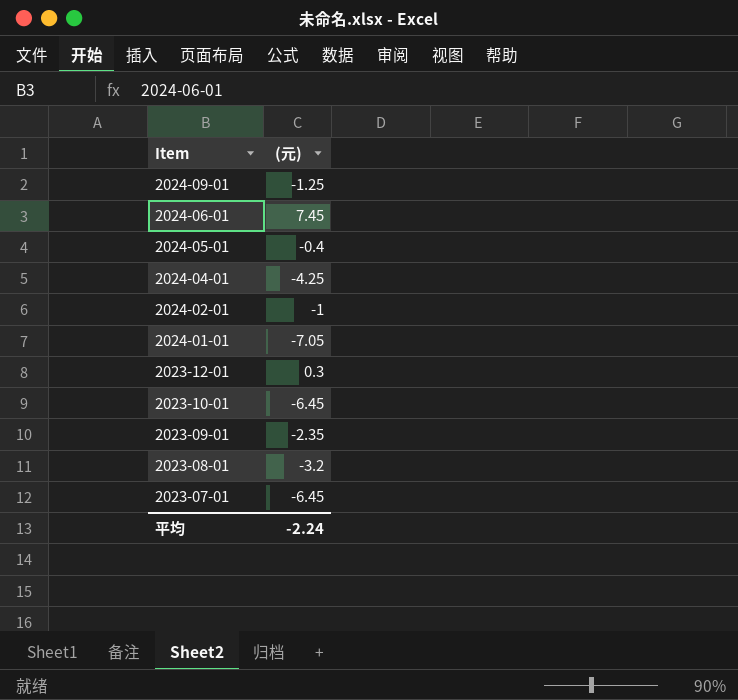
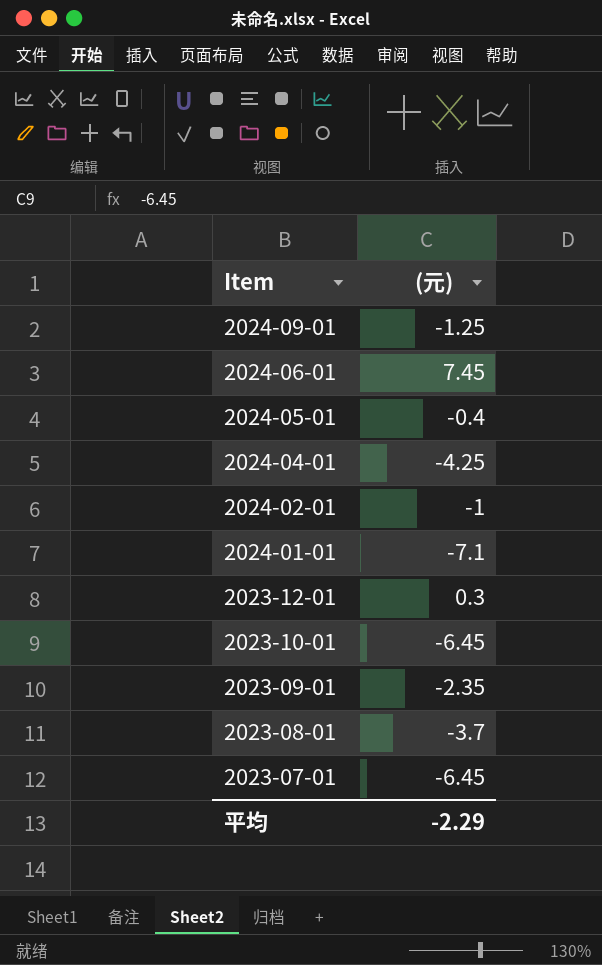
2024-01-01 | (元): -7.05 -> -7.1
2023-08-01 | (元): -3.2 -> -3.7
平均 | (元): -2.24 -> -2.29

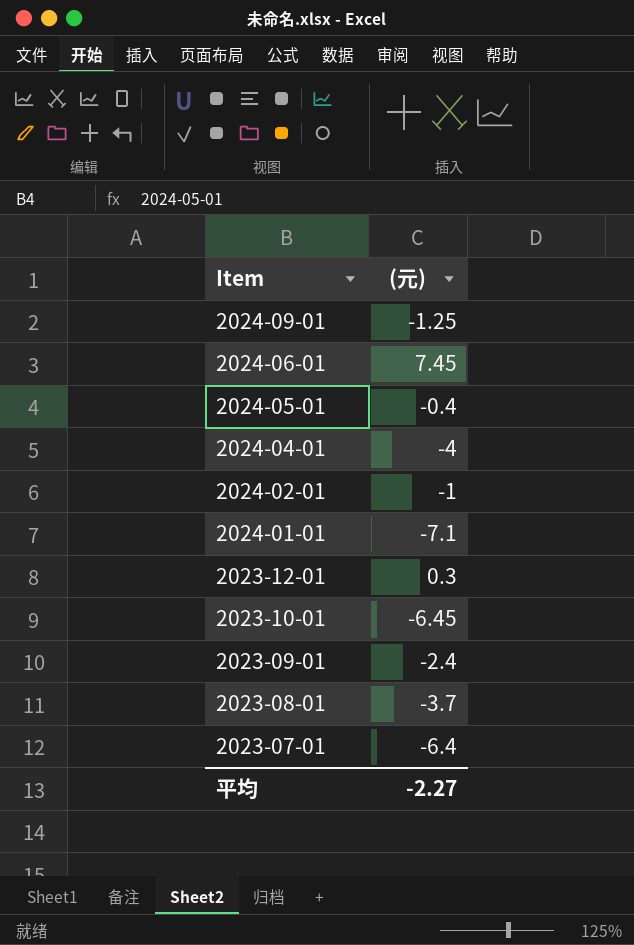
2024-04-01 | (元): -4.25 -> -4
2023-09-01 | (元): -2.35 -> -2.4
2023-07-01 | (元): -6.45 -> -6.4
平均 | (元): -2.29 -> -2.27

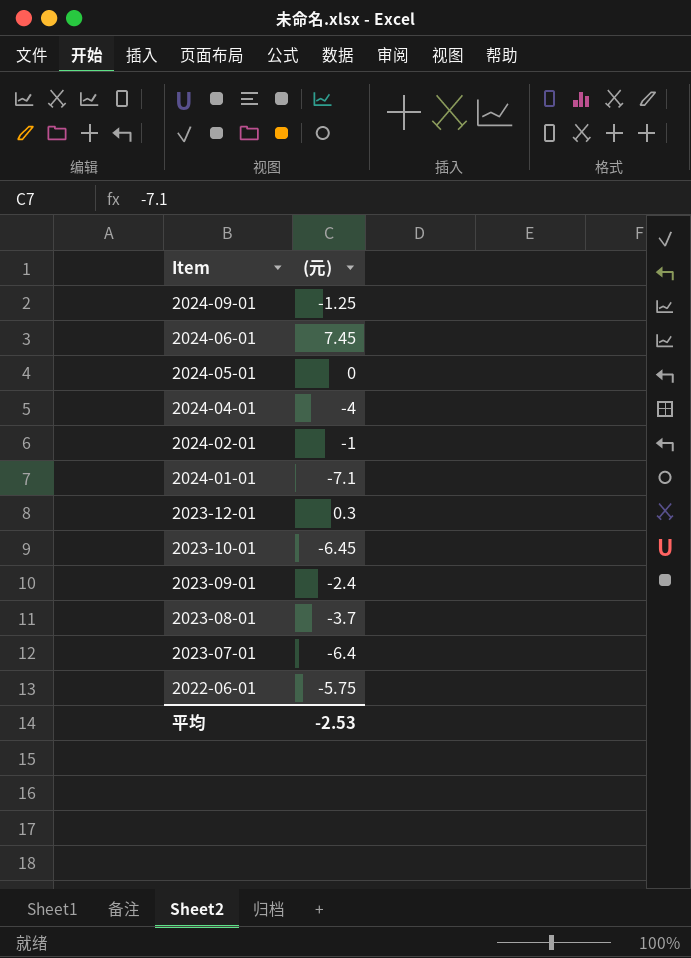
2024-05-01 | (元): -0.4 -> 0
row 2022-06-01: none -> -5.75
平均 | (元): -2.27 -> -2.53

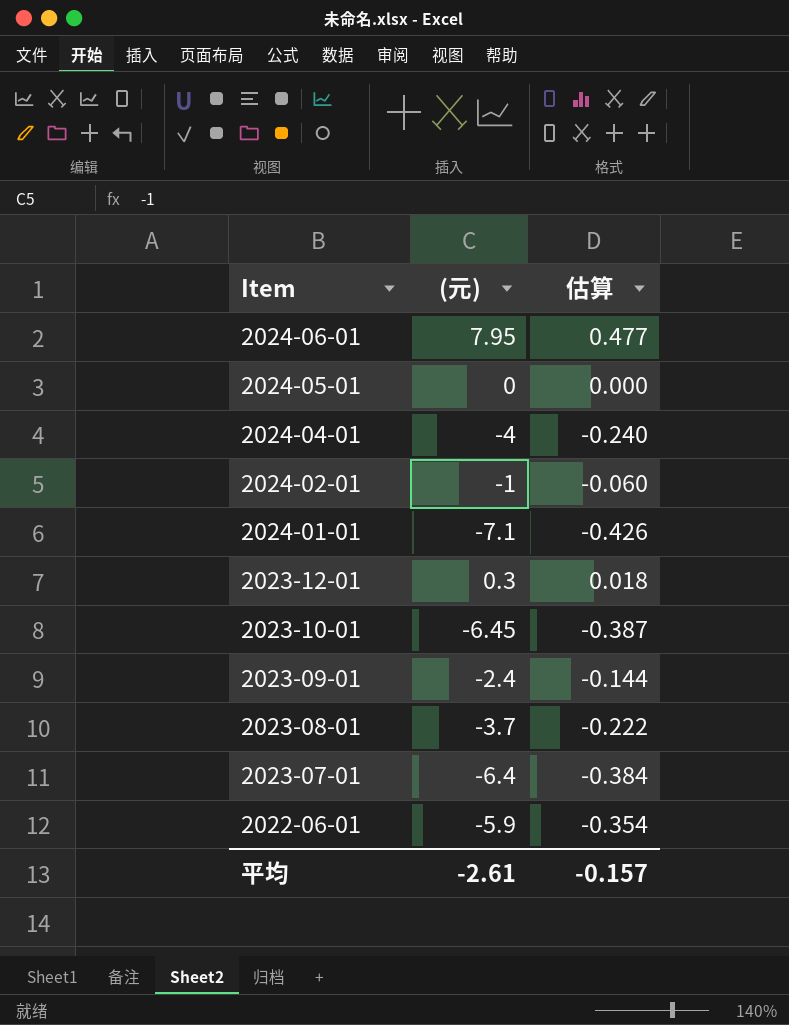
column 估算 | formula: none -> [(元)] * 0.06
row 2024-09-01: -1.25 -> none
2024-06-01 | (元): 7.45 -> 7.95
2022-06-01 | (元): -5.75 -> -5.9
平均 | (元): -2.53 -> -2.61

